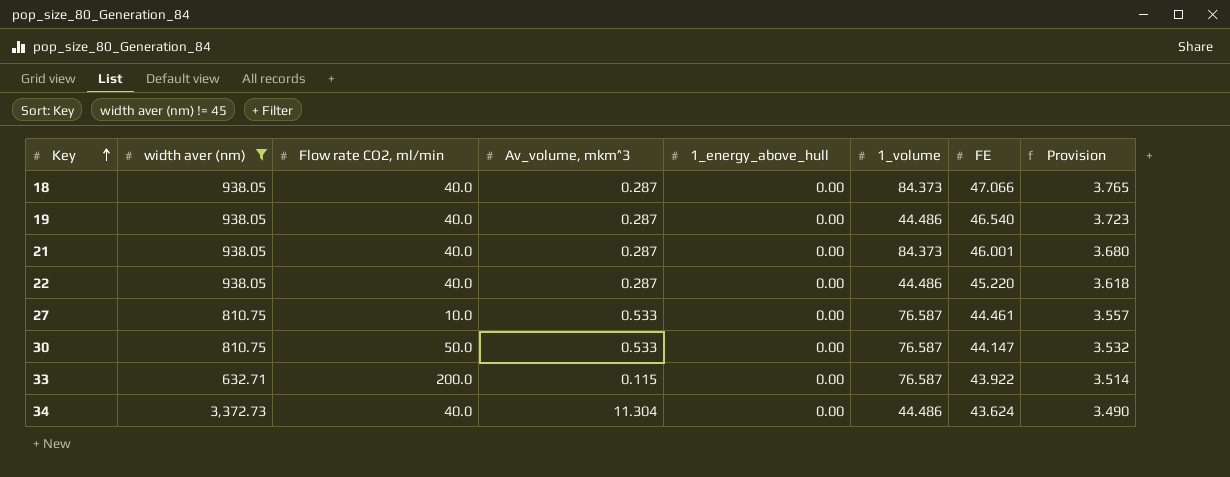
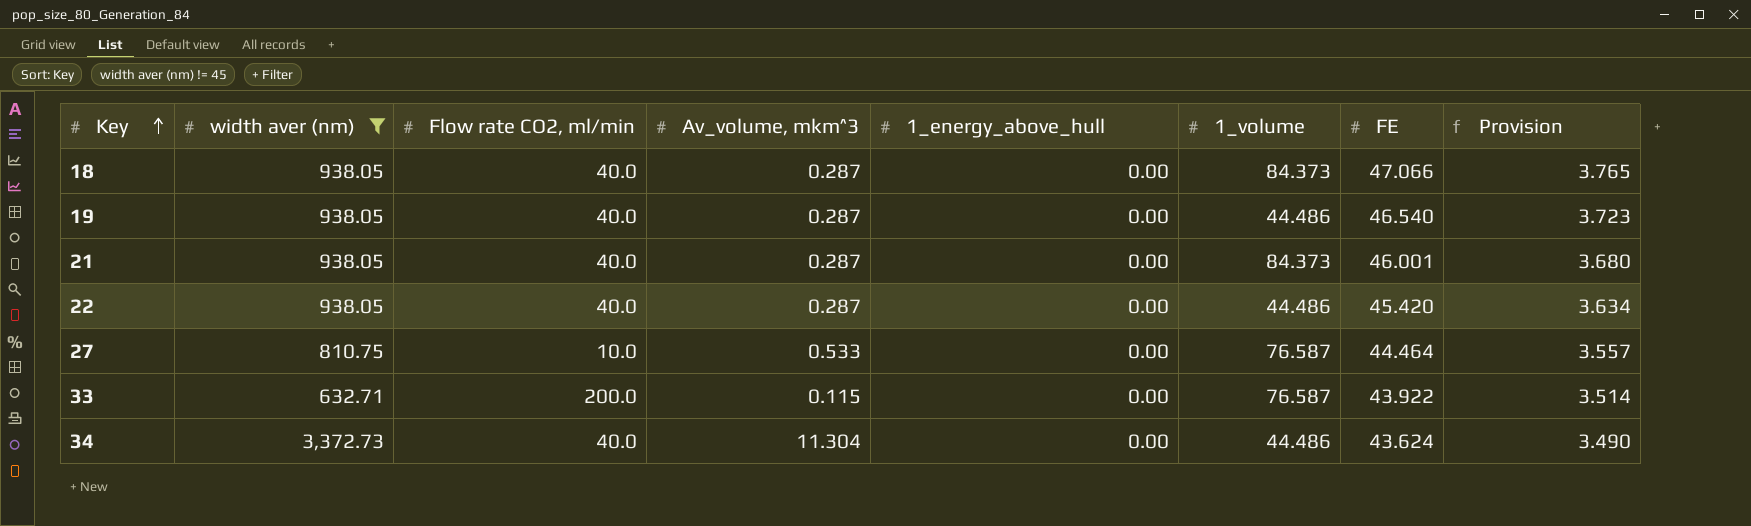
row 30: 810.75 | 50.0 | 0.533 | 0.00 | 76.587 | 44.147 | 3.532 -> none
22 | FE: 45.220 -> 45.420
22 | Provision: 3.618 -> 3.634
27 | FE: 44.461 -> 44.464

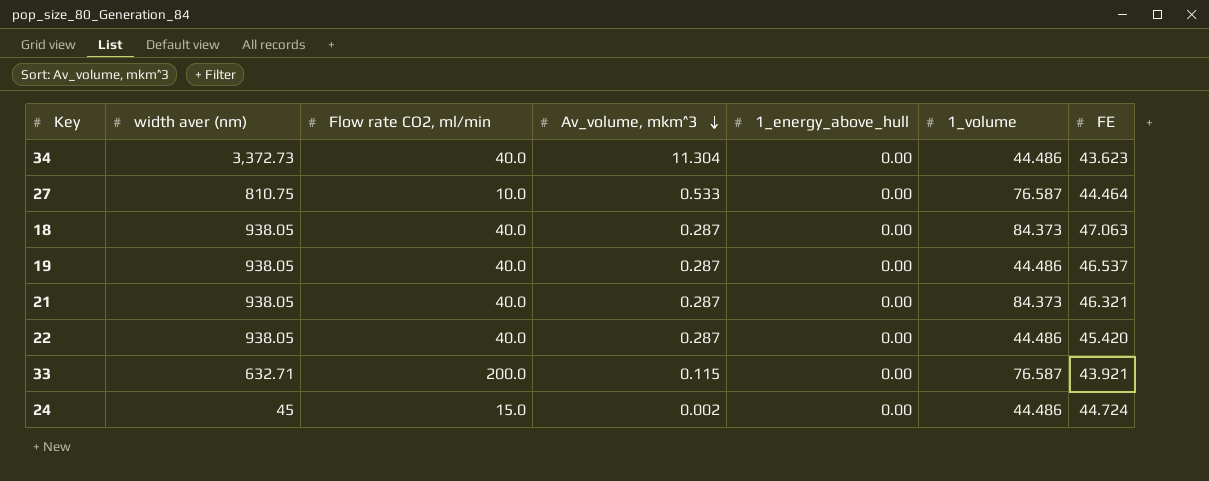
filter: width aver (nm) != 45 -> none
row order: Key ascending -> Av_volume, mkm^3 descending
column Provision | formula: [FE] * 0.08 -> none
34 | FE: 43.624 -> 43.623
18 | FE: 47.066 -> 47.063
19 | FE: 46.540 -> 46.537
21 | FE: 46.001 -> 46.321
33 | FE: 43.922 -> 43.921

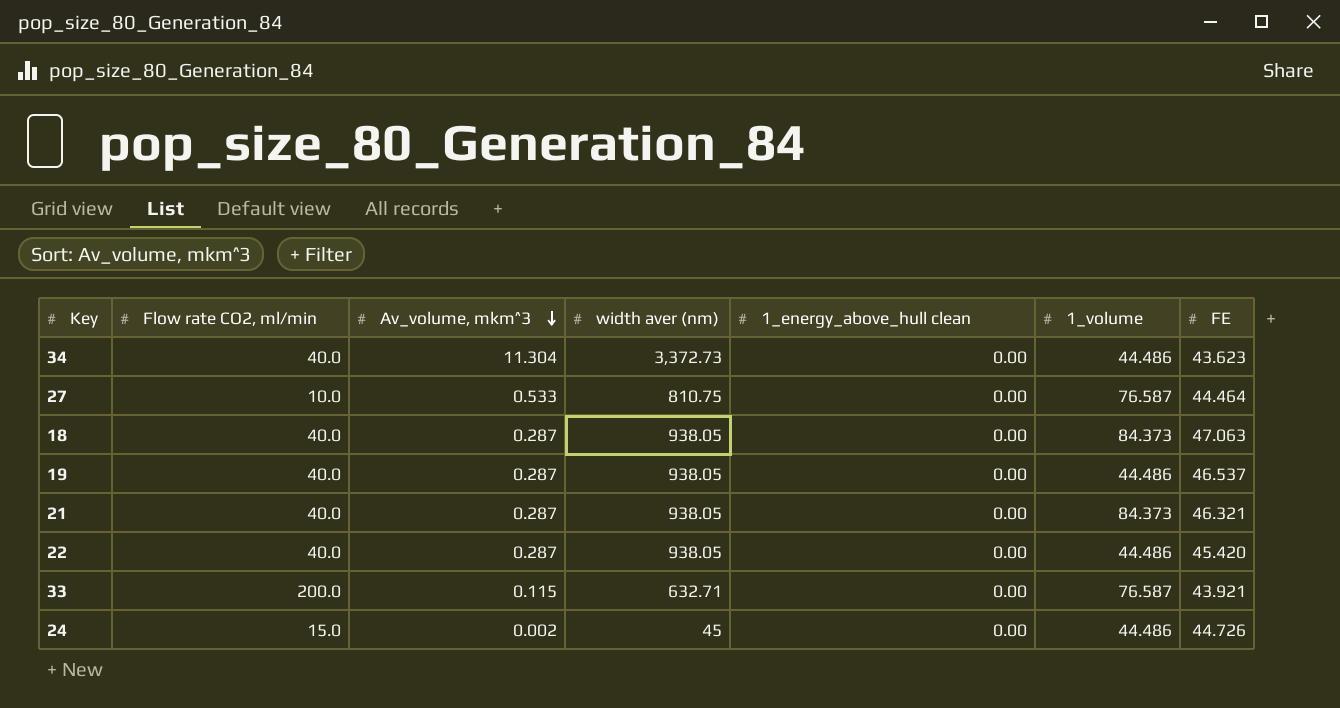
column width aver (nm) | position: 2 -> 4
column name: 1_energy_above_hull -> 1_energy_above_hull clean
24 | FE: 44.724 -> 44.726

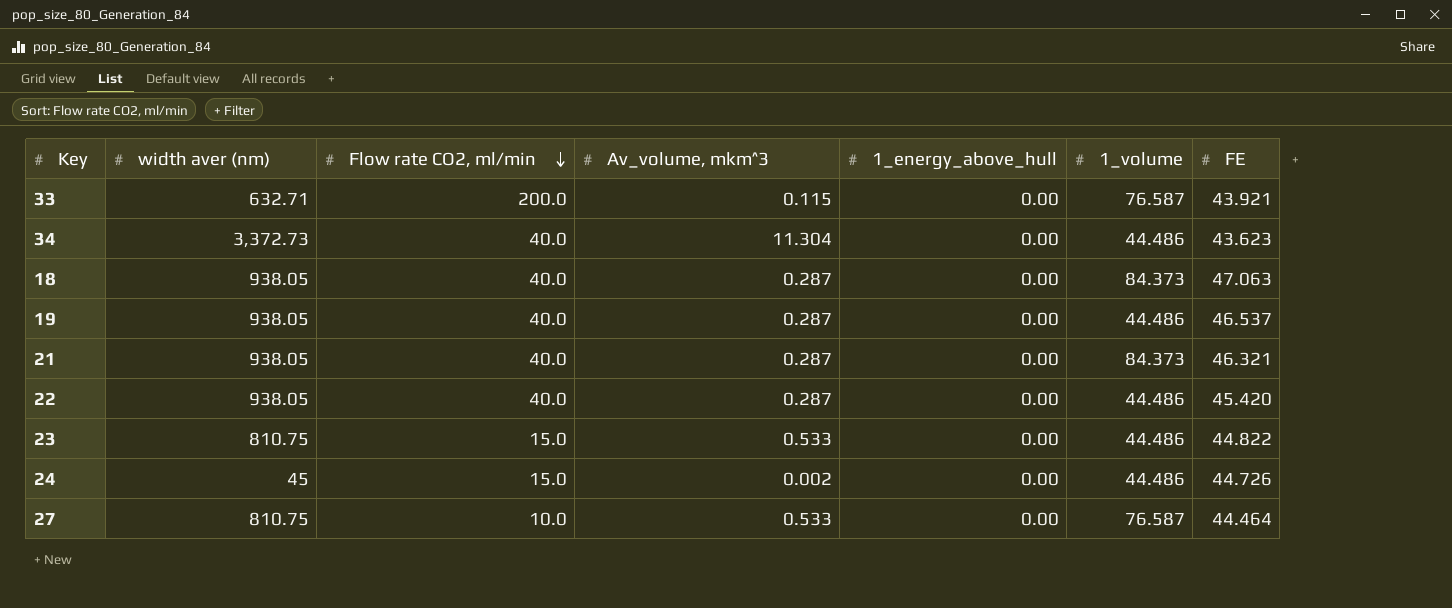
row order: Av_volume, mkm^3 descending -> Flow rate CO2, ml/min descending
column width aver (nm) | position: 4 -> 2
column name: 1_energy_above_hull clean -> 1_energy_above_hull
row 23: none -> 810.75 | 15.0 | 0.533 | 0.00 | 44.486 | 44.822

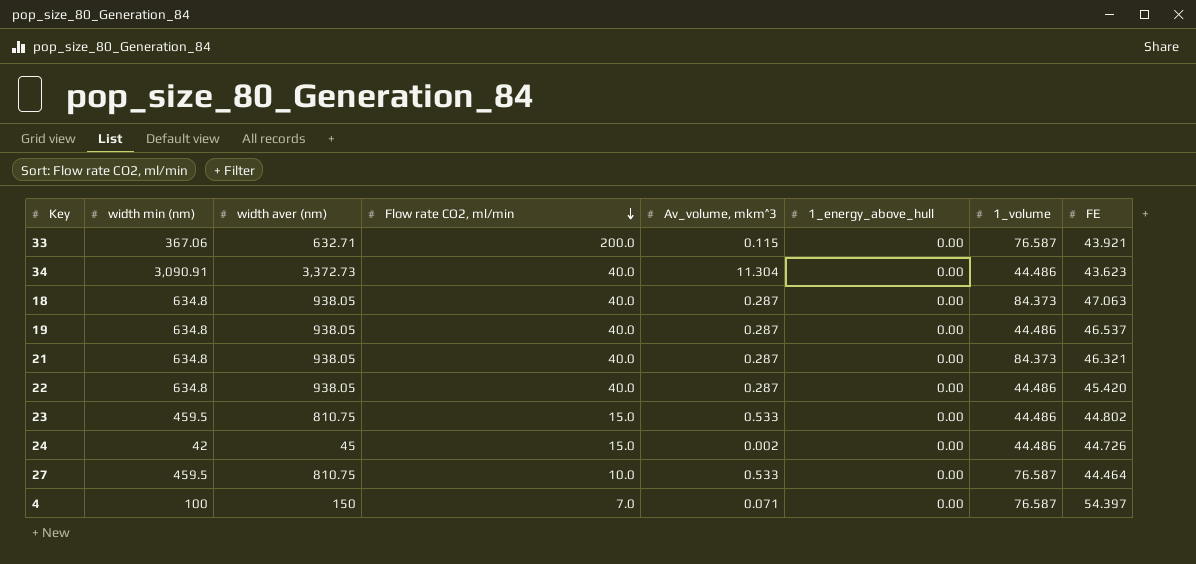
column width min (nm) | position: none -> 2
23 | FE: 44.822 -> 44.802
row 4: none -> 100 | 150 | 7.0 | 0.071 | 0.00 | 76.587 | 54.397

